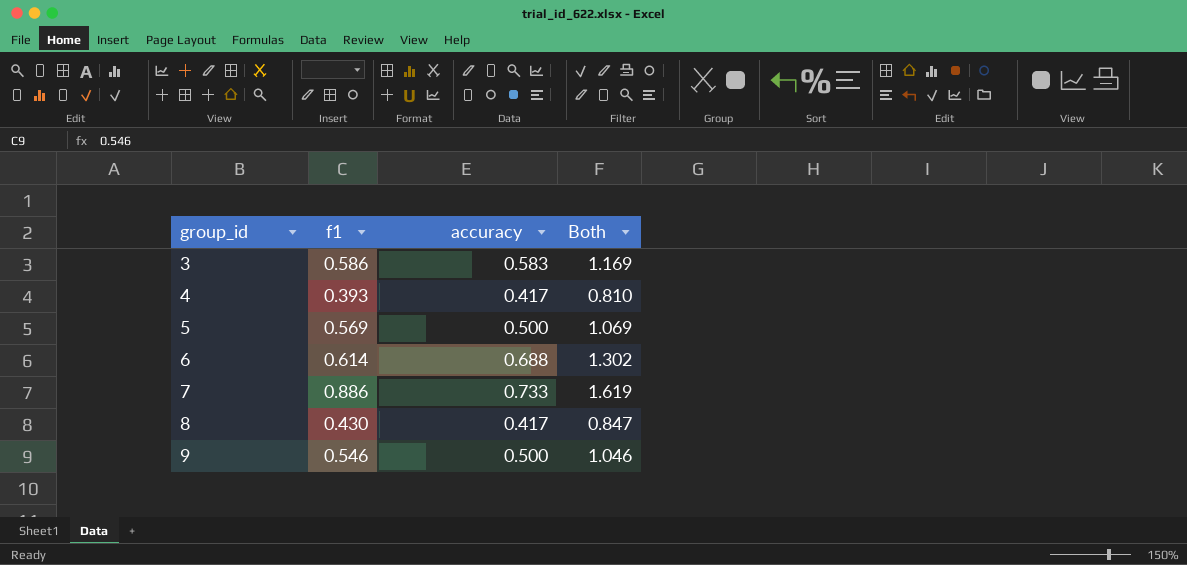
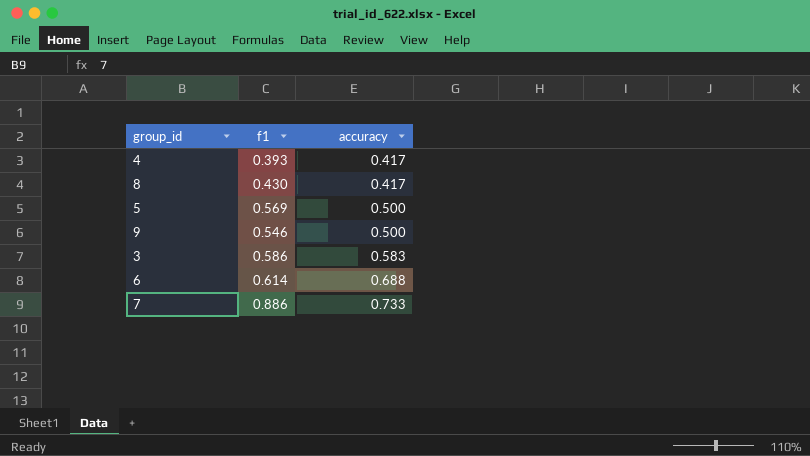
row order: group_id ascending -> accuracy ascending
column Both | formula: [f1] + [accuracy] -> none

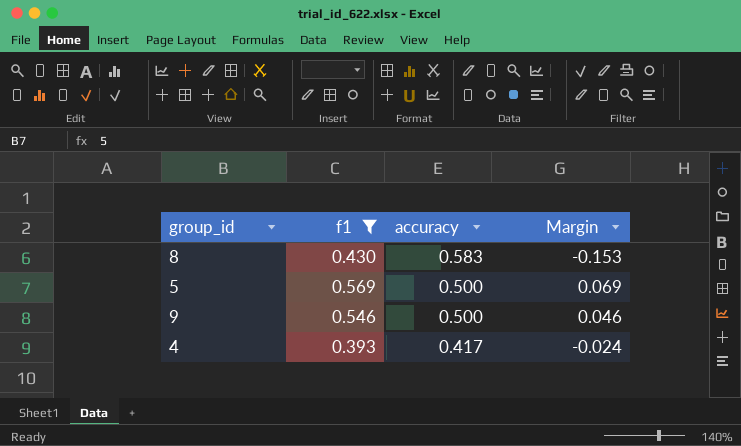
filter: none -> f1 <= 0.569
row order: accuracy ascending -> accuracy descending
column Margin | formula: none -> [f1] - [accuracy]
8 | accuracy: 0.417 -> 0.583

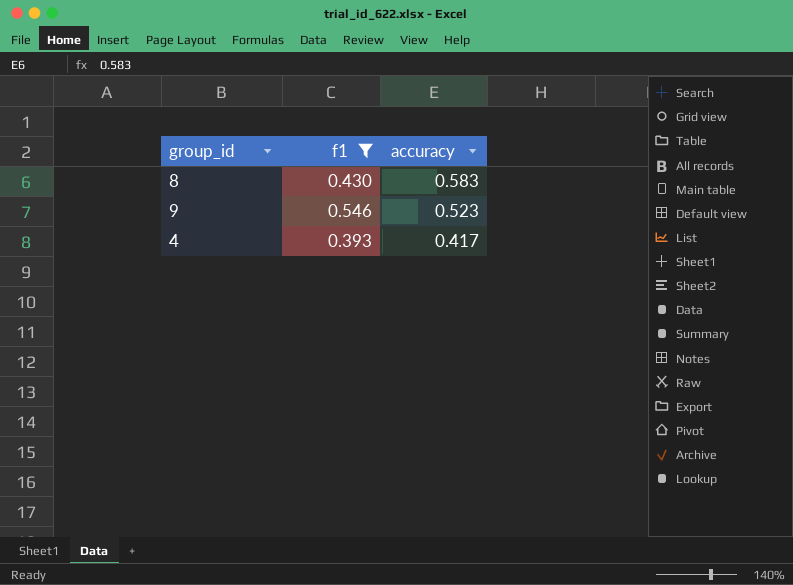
column Margin | formula: [f1] - [accuracy] -> none
row 5: 0.569 | 0.500 | 0.069 -> none
9 | accuracy: 0.500 -> 0.523

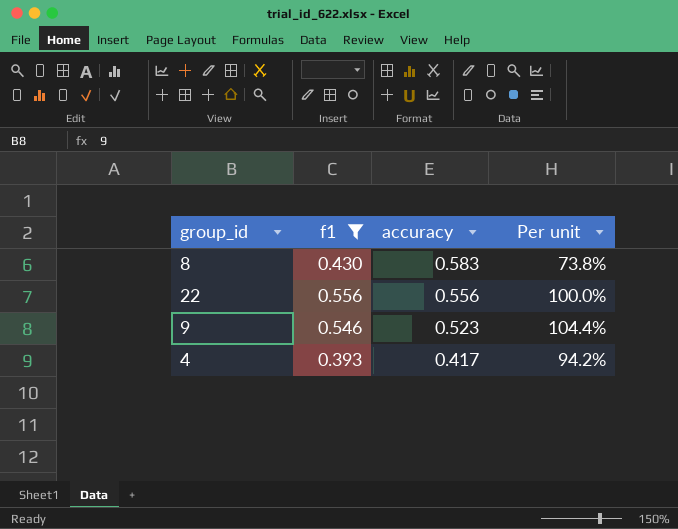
column Per unit | formula: none -> [f1] / [accuracy]
row 22: none -> 0.556 | 0.556 | 100.0%

